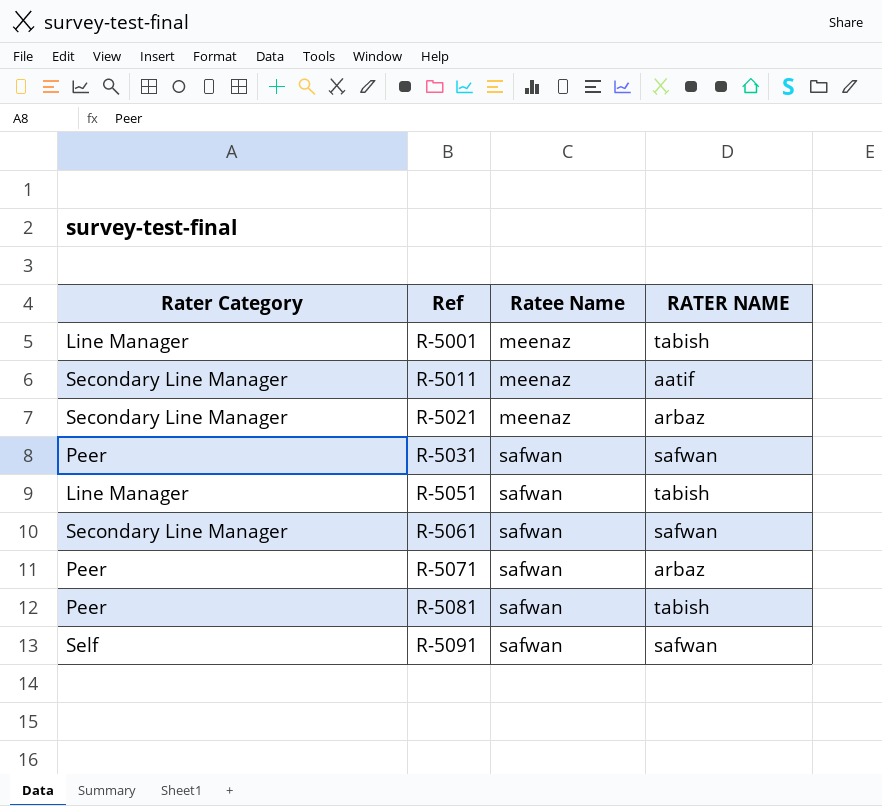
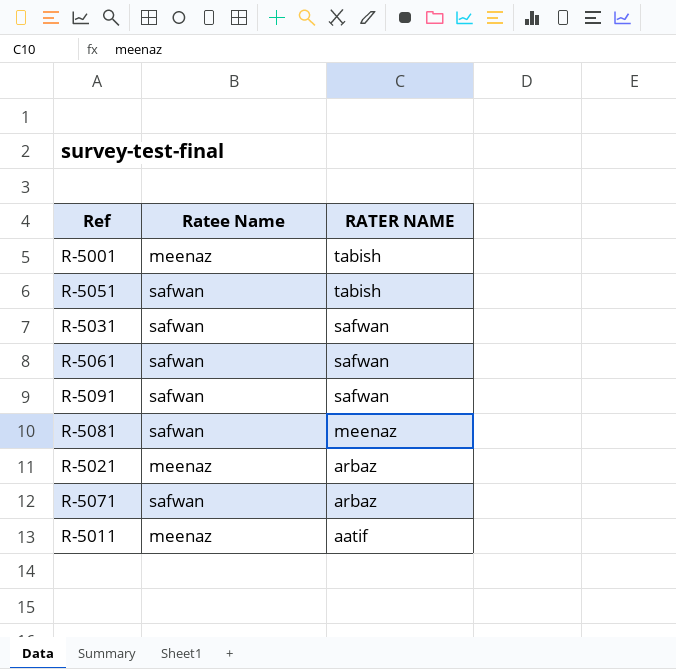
row order: Ref ascending -> RATER NAME descending
column Rater Category | position: 1 -> none
R-5081 | RATER NAME: tabish -> meenaz

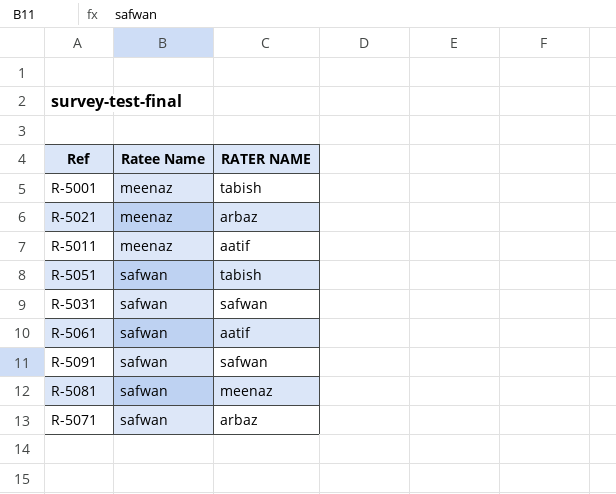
row order: RATER NAME descending -> Ratee Name ascending
R-5061 | RATER NAME: safwan -> aatif

